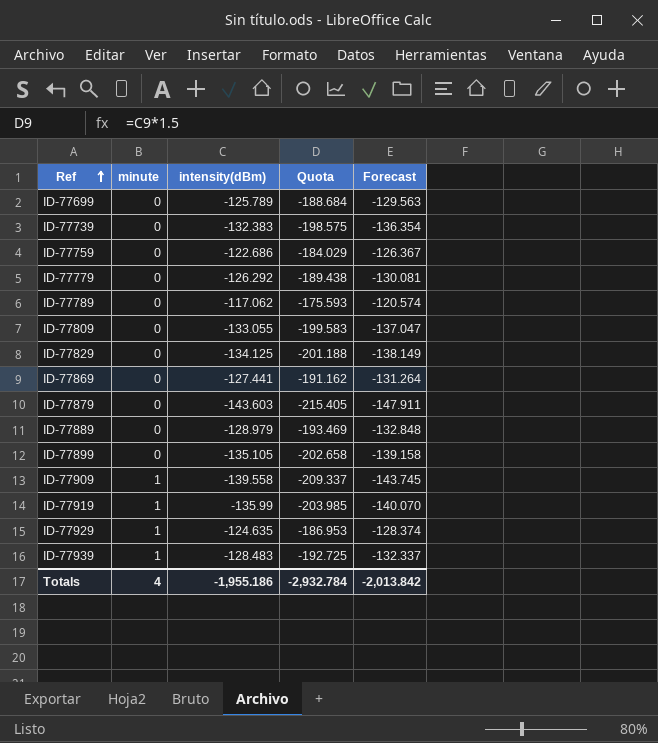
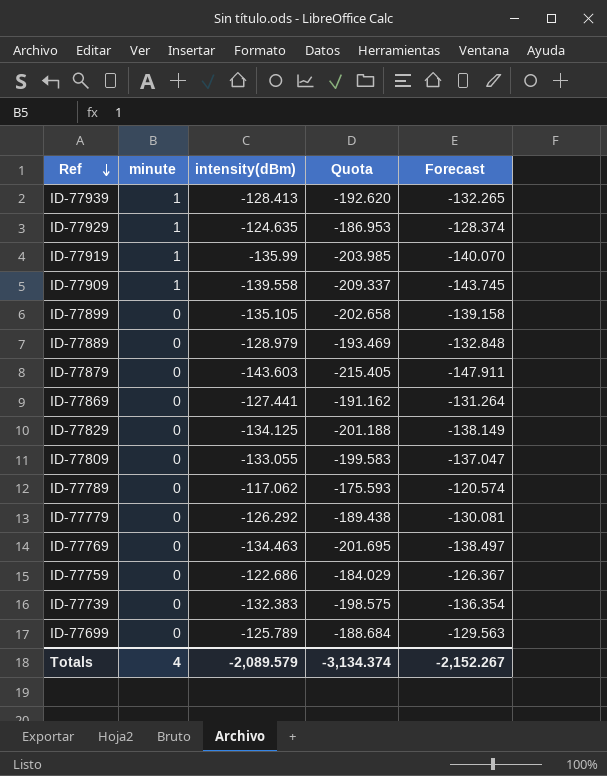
row order: Ref ascending -> Ref descending
ID-77939 | intensity(dBm): -128.483 -> -128.413
ID-77939 | Quota: -192.725 -> -192.620
ID-77939 | Forecast: -132.337 -> -132.265
row ID-77769: none -> 0 | -134.463 | -201.695 | -138.497
Totals | intensity(dBm): -1,955.186 -> -2,089.579
Totals | Quota: -2,932.784 -> -3,134.374
Totals | Forecast: -2,013.842 -> -2,152.267

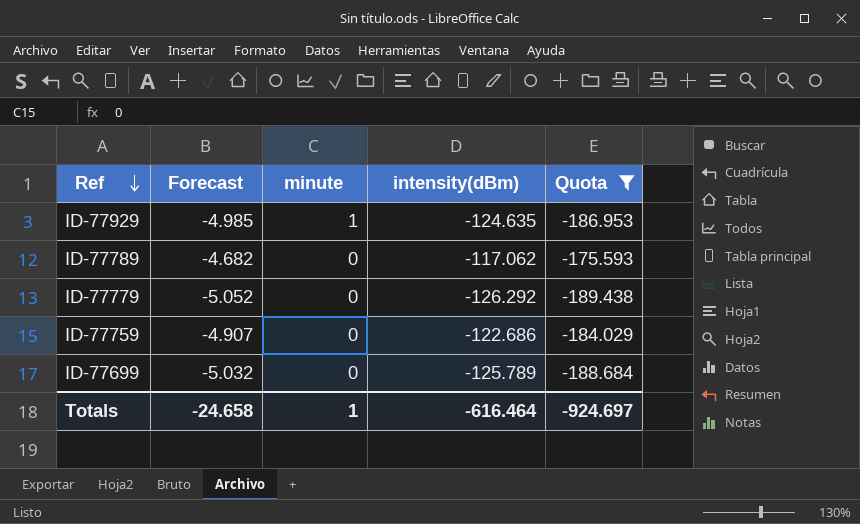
filter: none -> Quota >= -189.438
column Forecast | formula: [intensity(dBm)] * 1.03 -> [intensity(dBm)] * 0.04
column Forecast | position: 5 -> 2
Totals | Forecast: -2,152.267 -> -24.658
Totals | minute: 4 -> 1
Totals | intensity(dBm): -2,089.579 -> -616.464
Totals | Quota: -3,134.374 -> -924.697

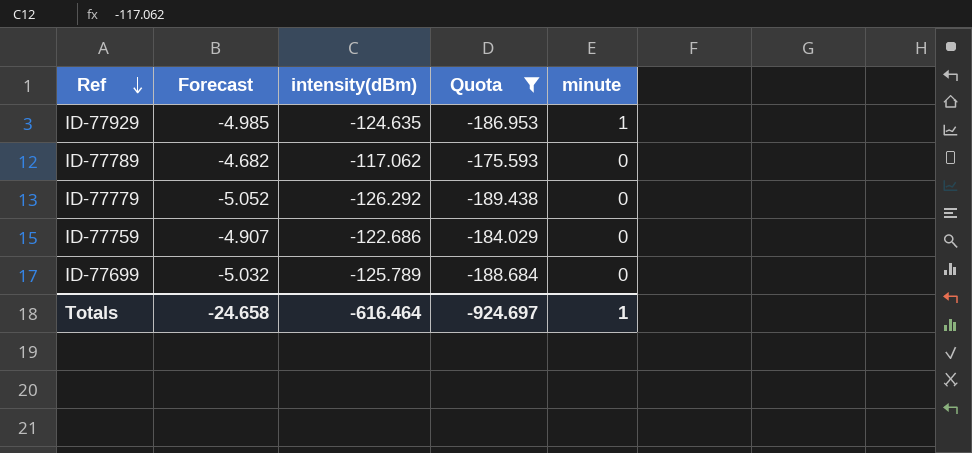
column minute | position: 3 -> 5

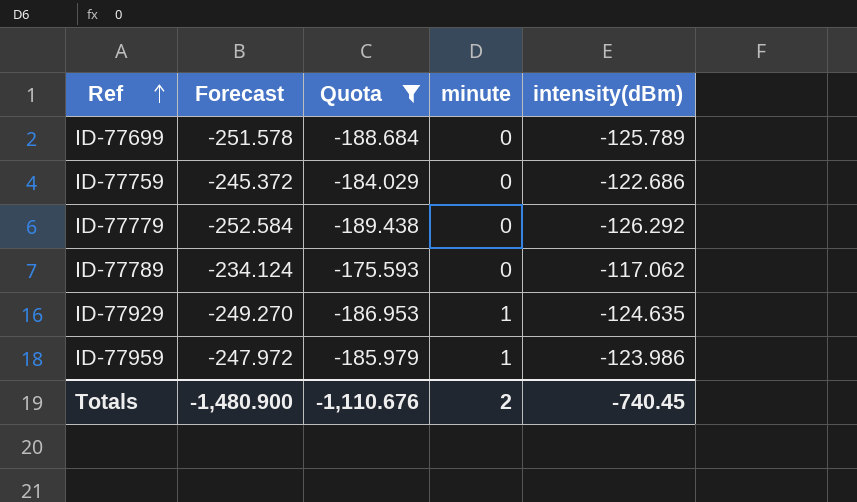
row order: Ref descending -> Ref ascending
column Forecast | formula: [intensity(dBm)] * 0.04 -> [intensity(dBm)] * 2
column intensity(dBm) | position: 3 -> 5
row ID-77959: none -> -247.972 | -185.979 | 1 | -123.986
Totals | Forecast: -24.658 -> -1,480.900
Totals | Quota: -924.697 -> -1,110.676
Totals | minute: 1 -> 2
Totals | intensity(dBm): -616.464 -> -740.45

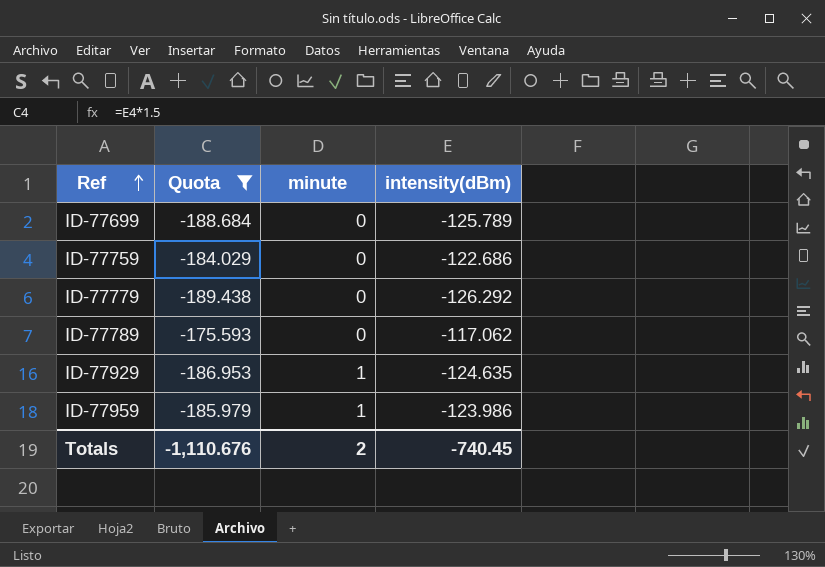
column Forecast | formula: [intensity(dBm)] * 2 -> none

